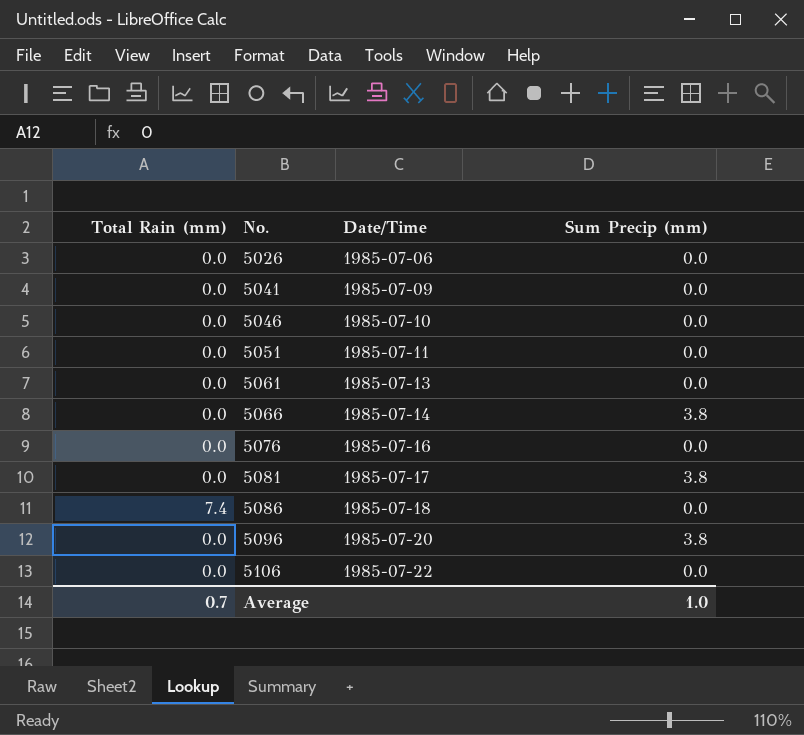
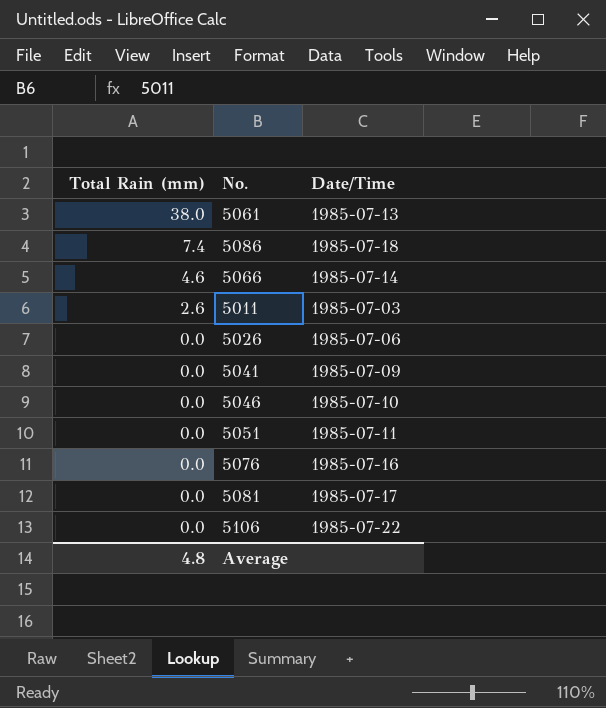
row order: No. ascending -> Total Rain (mm) descending
column Sum Precip (mm) | position: 4 -> none
row 5096: 0.0 | 1985-07-20 | 3.8 -> none
5061 | Total Rain (mm): 0.0 -> 38.0
5066 | Total Rain (mm): 0.0 -> 4.6
row 5011: none -> 2.6 | 1985-07-03
Average | Total Rain (mm): 0.7 -> 4.8

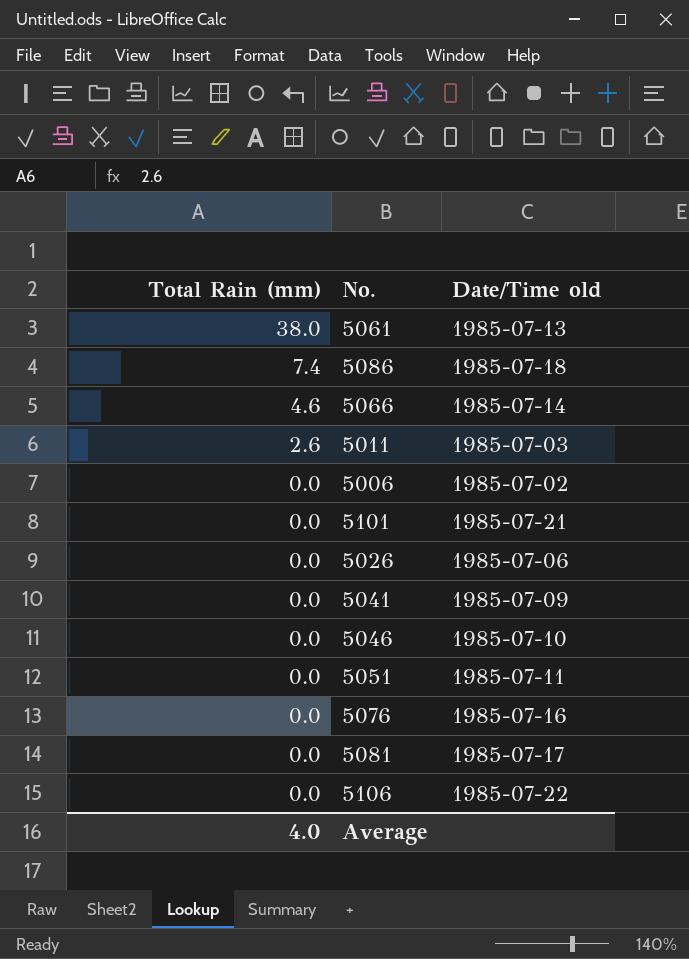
column name: Date/Time -> Date/Time old
row 5006: none -> 0.0 | 1985-07-02
row 5101: none -> 0.0 | 1985-07-21
Average | Total Rain (mm): 4.8 -> 4.0

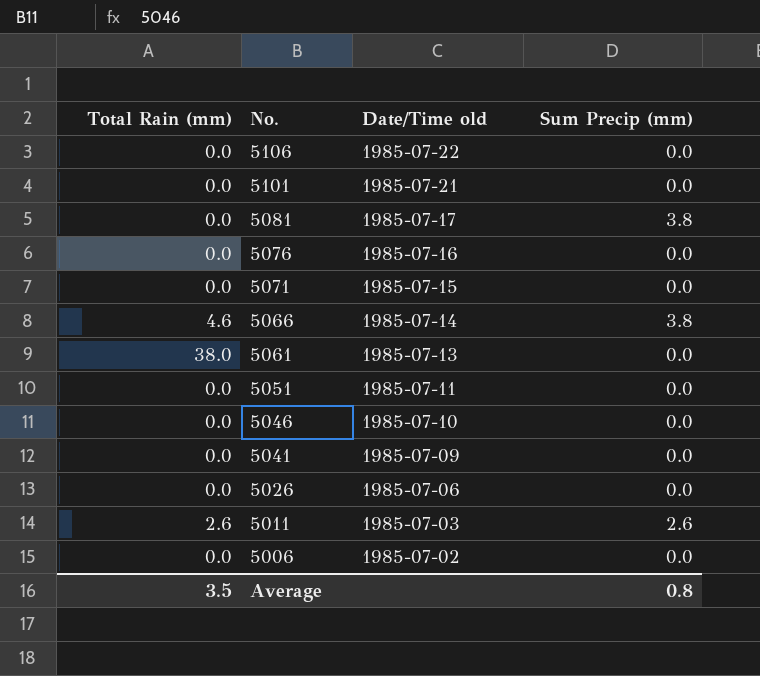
row order: Total Rain (mm) descending -> No. descending
column Sum Precip (mm) | position: none -> 4
row 5086: 7.4 | 1985-07-18 -> none
row 5071: none -> 0.0 | 1985-07-15 | 0.0
Average | Total Rain (mm): 4.0 -> 3.5

